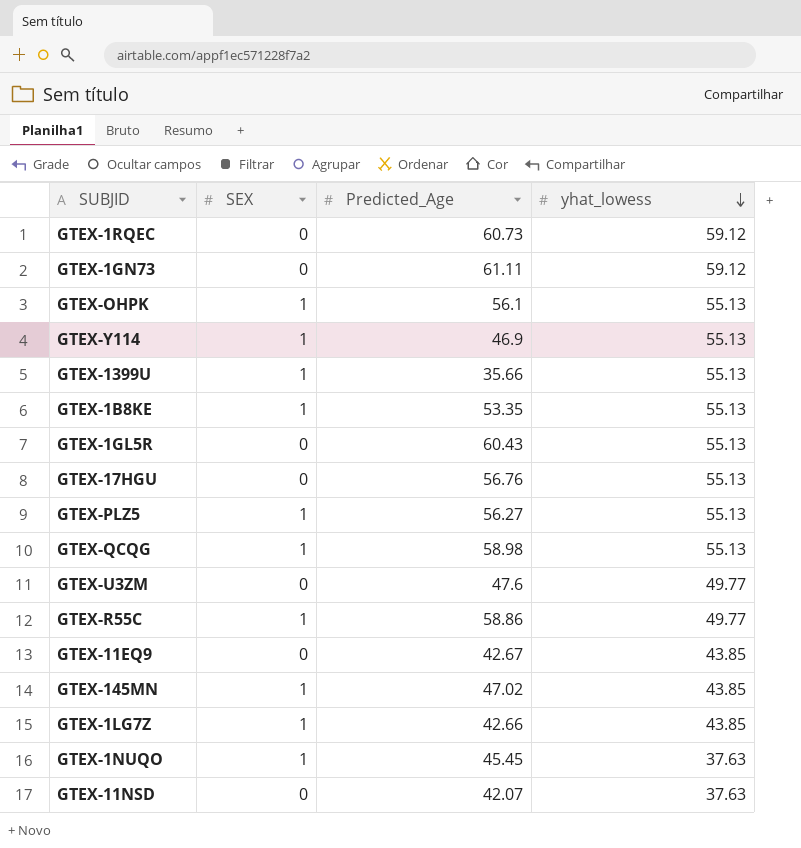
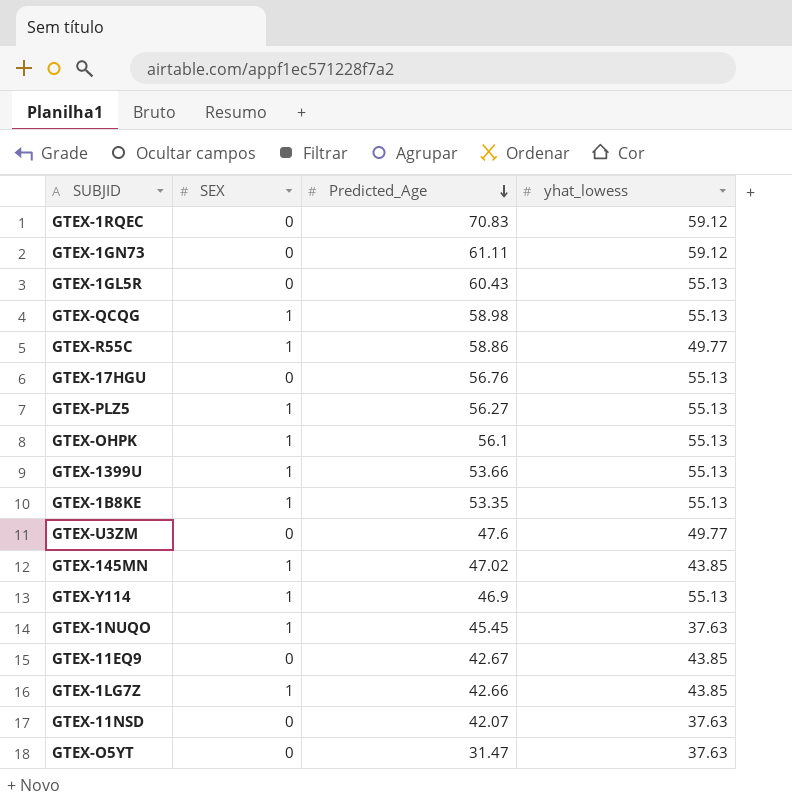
row order: yhat_lowess descending -> Predicted_Age descending
GTEX-1RQEC | Predicted_Age: 60.73 -> 70.83
GTEX-1399U | Predicted_Age: 35.66 -> 53.66
row GTEX-O5YT: none -> 0 | 31.47 | 37.63

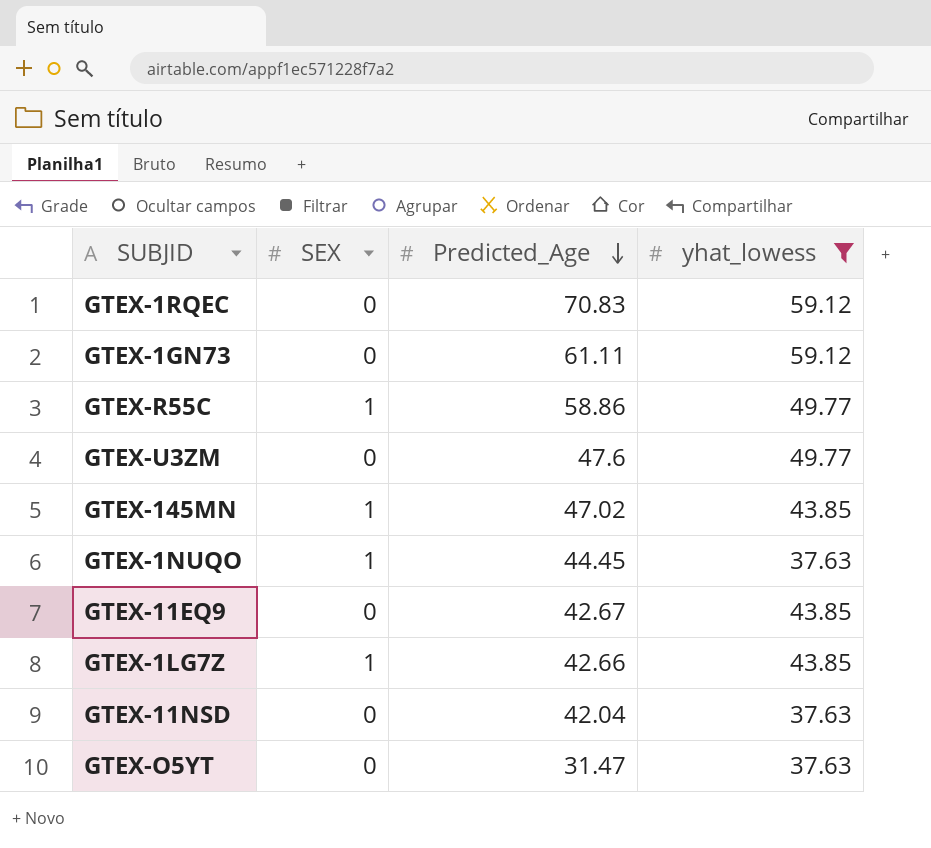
filter: none -> yhat_lowess != 55.13
GTEX-1NUQO | Predicted_Age: 45.45 -> 44.45
GTEX-11NSD | Predicted_Age: 42.07 -> 42.04

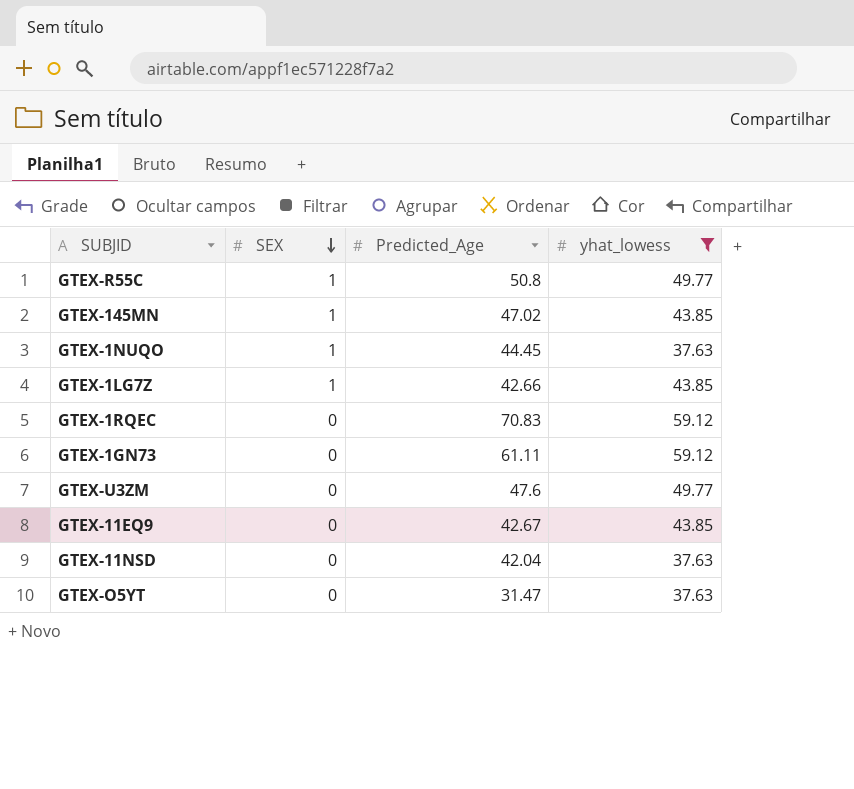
row order: Predicted_Age descending -> SEX descending
GTEX-R55C | Predicted_Age: 58.86 -> 50.8

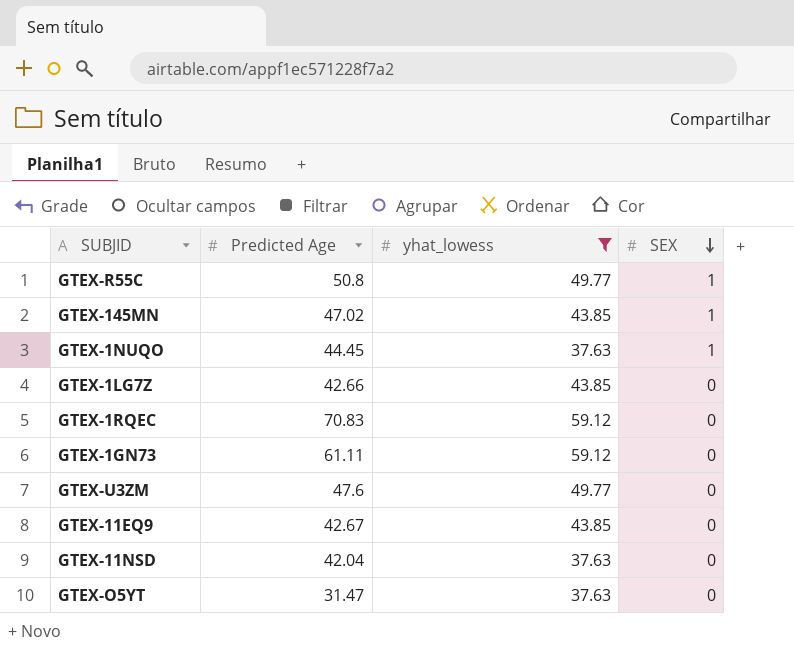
column name: Predicted_Age -> Predicted Age
column SEX | position: 2 -> 4
GTEX-1LG7Z | SEX: 1 -> 0

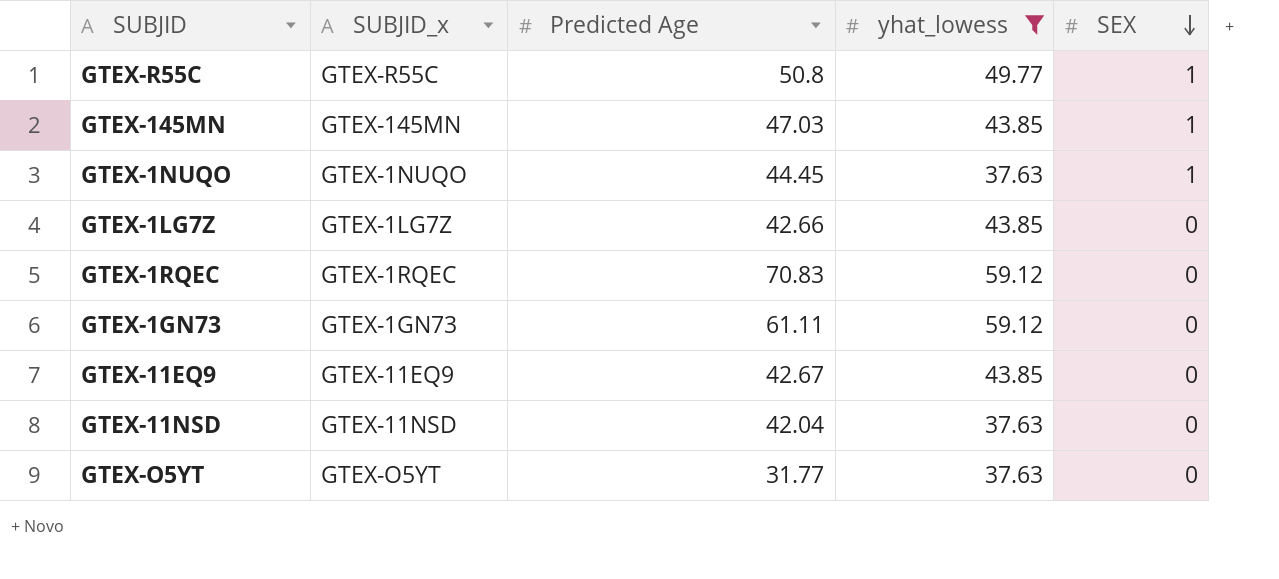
column SUBJID_x | position: none -> 2
row GTEX-U3ZM: 47.6 | 49.77 | 0 -> none
GTEX-145MN | Predicted Age: 47.02 -> 47.03
GTEX-O5YT | Predicted Age: 31.47 -> 31.77

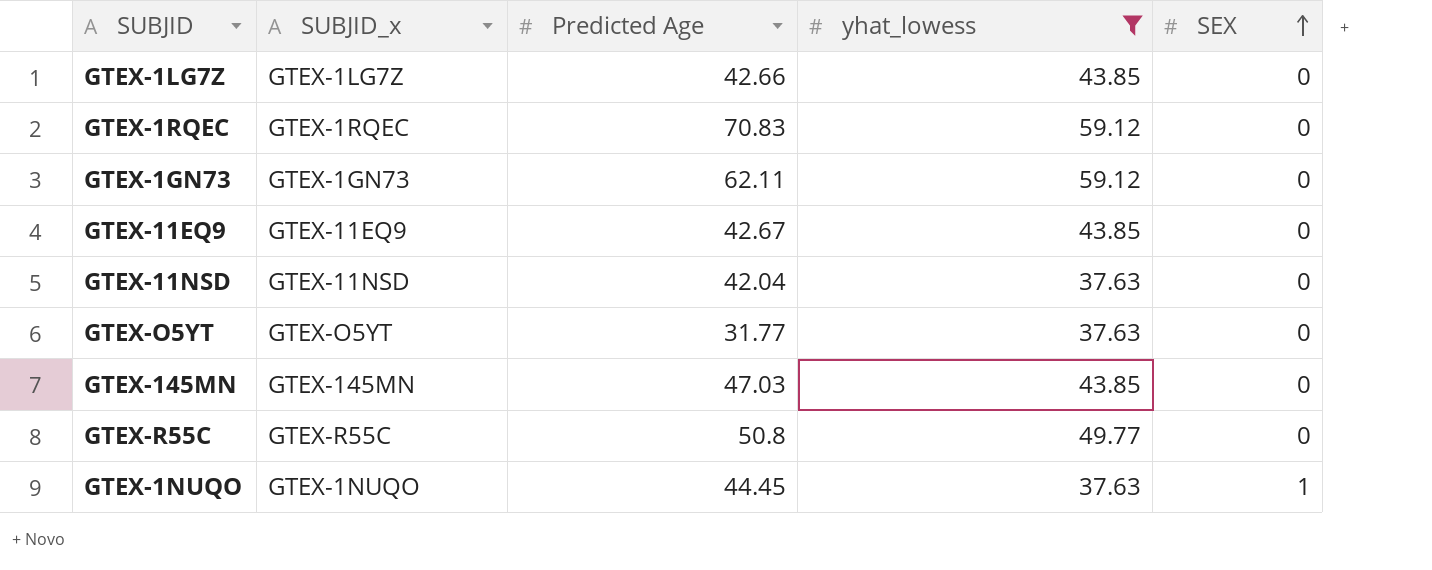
row order: SEX descending -> SEX ascending
GTEX-1GN73 | Predicted Age: 61.11 -> 62.11
GTEX-145MN | SEX: 1 -> 0
GTEX-R55C | SEX: 1 -> 0

